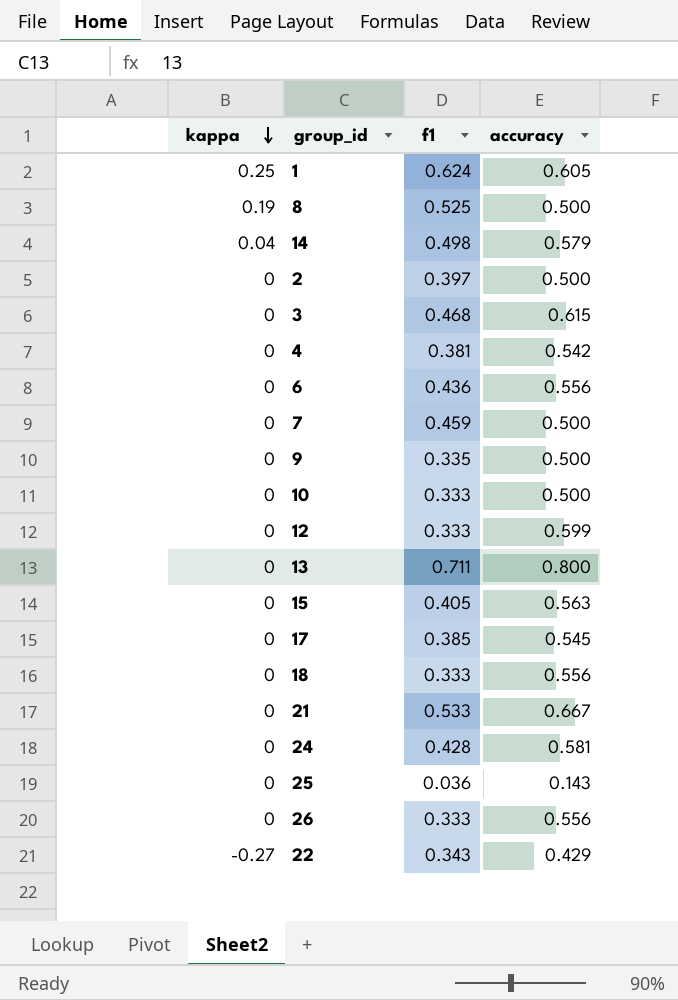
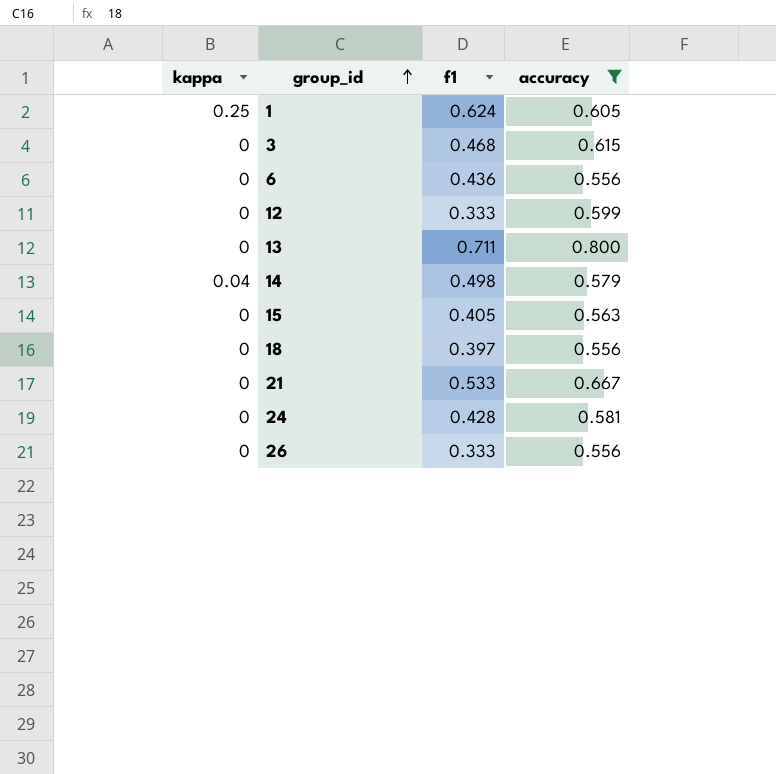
filter: none -> accuracy >= 0.556
row order: kappa descending -> group_id ascending
18 | f1: 0.333 -> 0.397

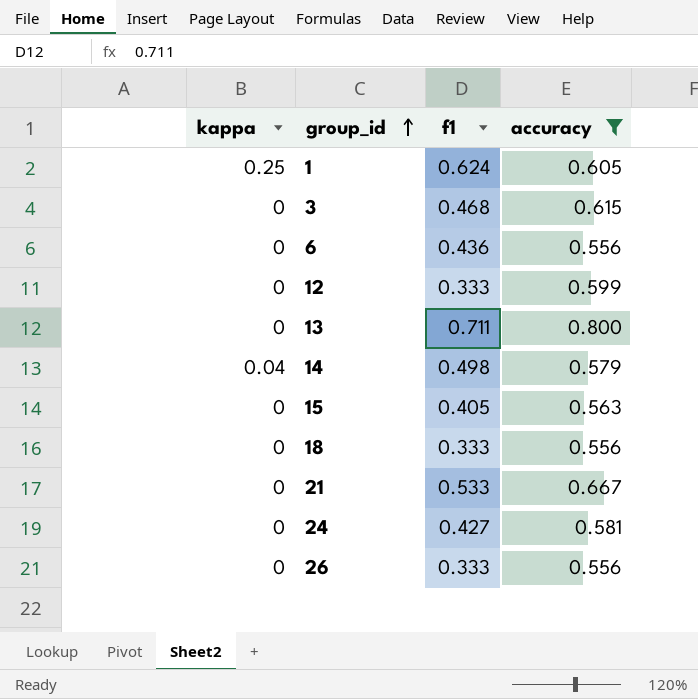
18 | f1: 0.397 -> 0.333
24 | f1: 0.428 -> 0.427

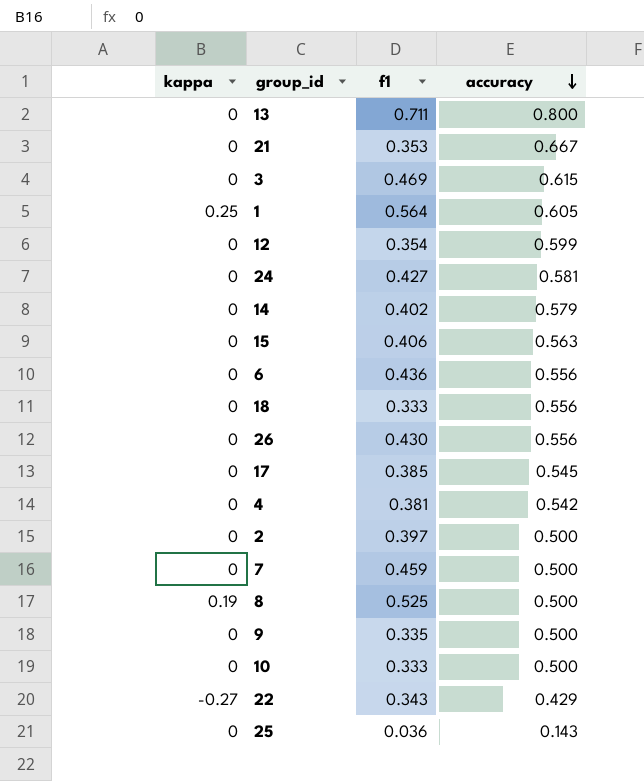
filter: accuracy >= 0.556 -> none
row order: group_id ascending -> accuracy descending
21 | f1: 0.533 -> 0.353
3 | f1: 0.468 -> 0.469
1 | f1: 0.624 -> 0.564
12 | f1: 0.333 -> 0.354
14 | kappa: 0.04 -> 0
14 | f1: 0.498 -> 0.402
15 | f1: 0.405 -> 0.406
26 | f1: 0.333 -> 0.430

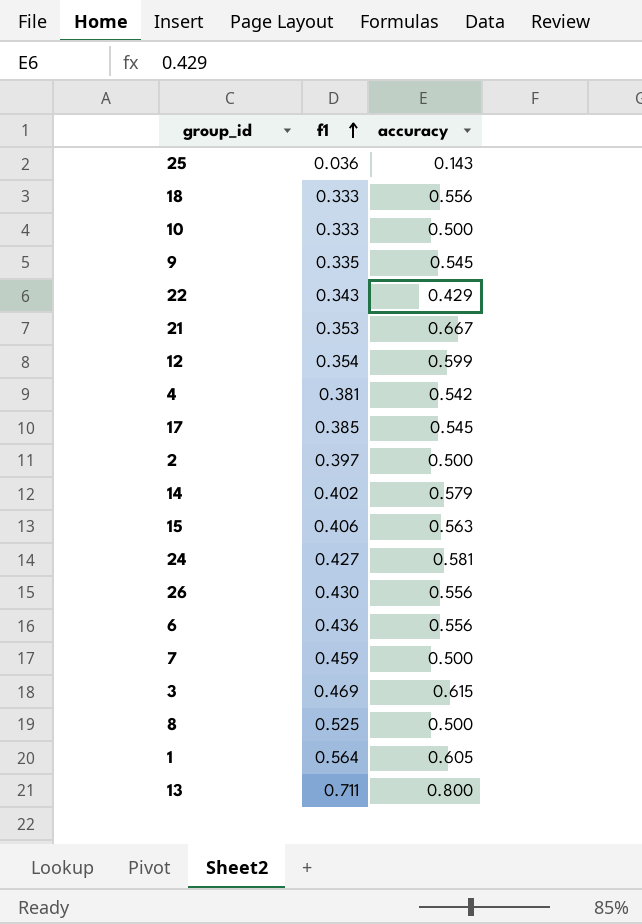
row order: accuracy descending -> f1 ascending
column kappa | position: 1 -> none
9 | accuracy: 0.500 -> 0.545

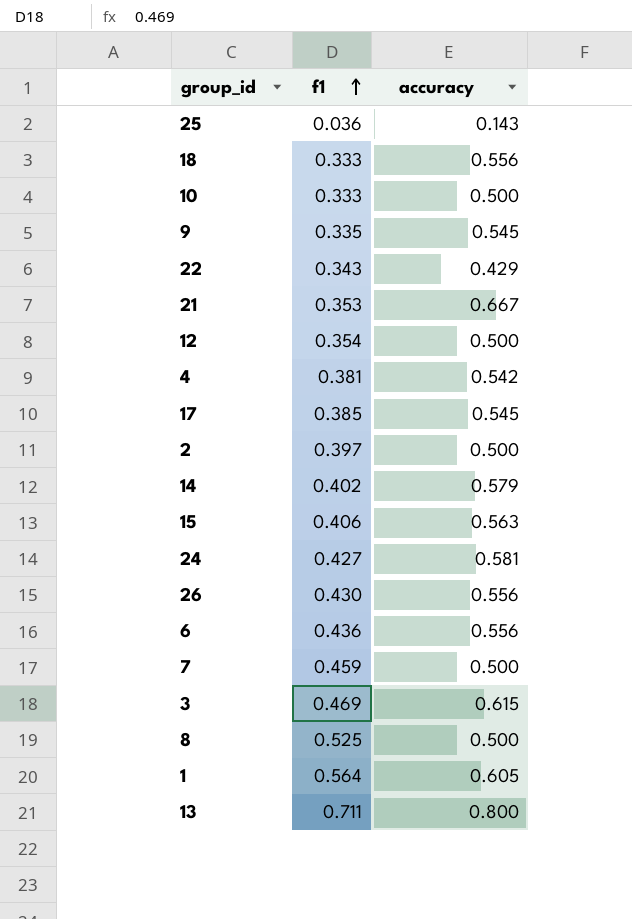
12 | accuracy: 0.599 -> 0.500

